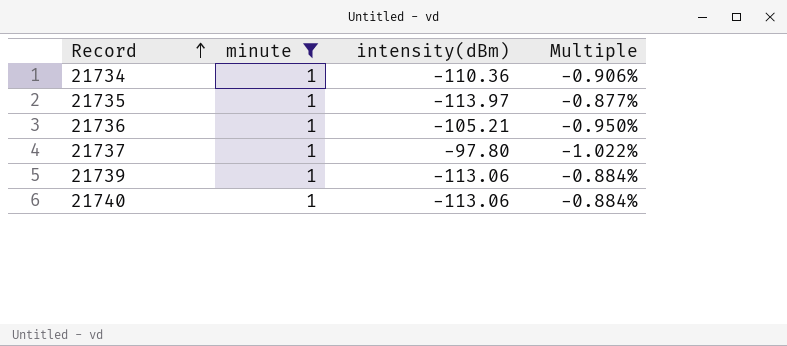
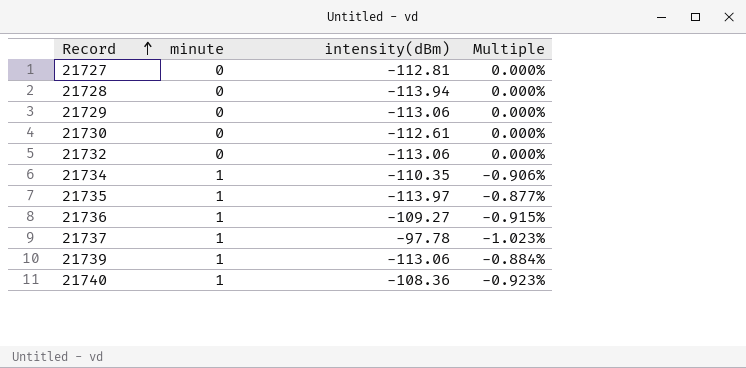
filter: minute = 1 -> none
21734 | intensity(dBm): -110.36 -> -110.35
21736 | intensity(dBm): -105.21 -> -109.27
21736 | Multiple: -0.950% -> -0.915%
21737 | intensity(dBm): -97.80 -> -97.78
21737 | Multiple: -1.022% -> -1.023%
21740 | intensity(dBm): -113.06 -> -108.36
21740 | Multiple: -0.884% -> -0.923%

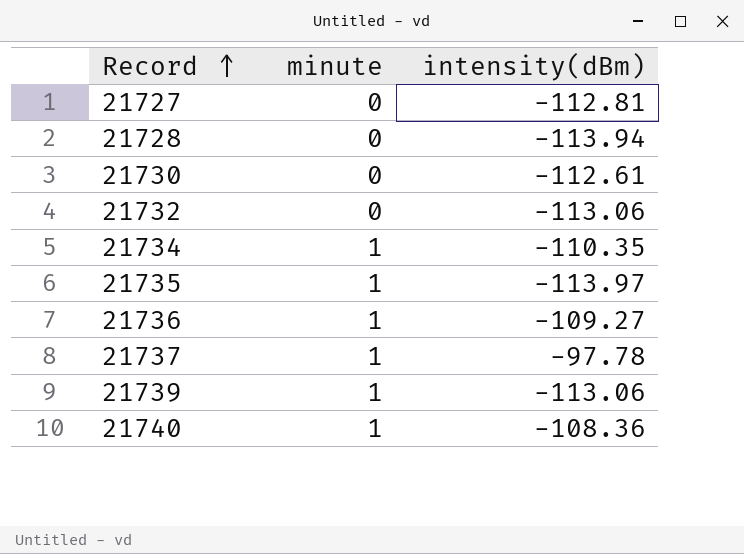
column Multiple | formula: [minute] / [intensity(dBm)] -> none
row 21729: 0 | -113.06 | 0.000% -> none

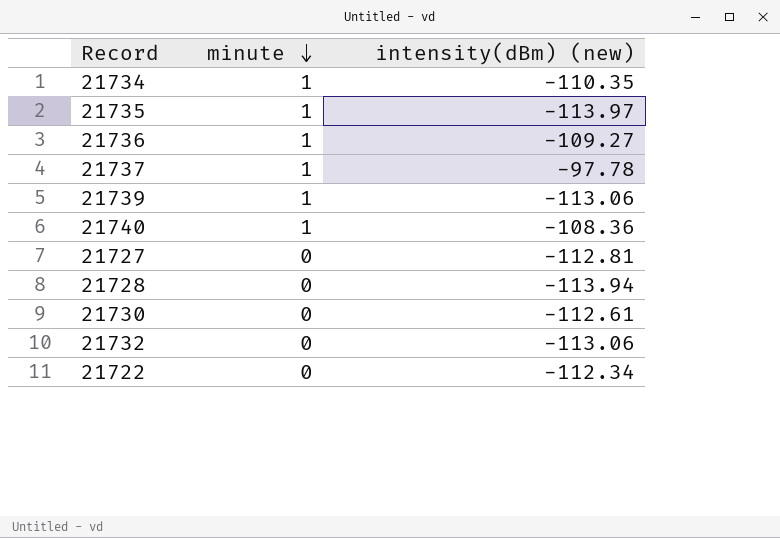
row order: Record ascending -> minute descending
column name: intensity(dBm) -> intensity(dBm) (new)
row 21722: none -> 0 | -112.34

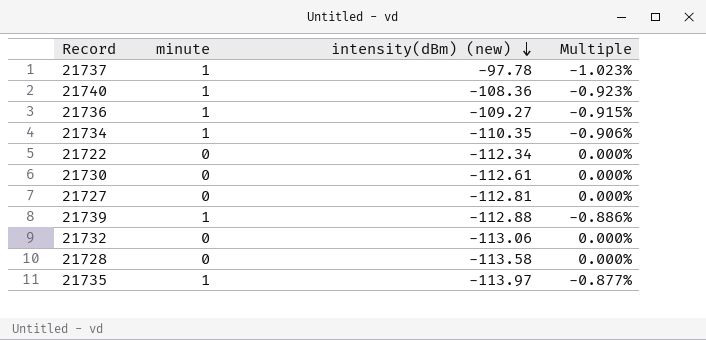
row order: minute descending -> intensity(dBm) (new) descending
column Multiple | formula: none -> [minute] / [intensity(dBm) (new)]
21739 | intensity(dBm) (new): -113.06 -> -112.88
21728 | intensity(dBm) (new): -113.94 -> -113.58

